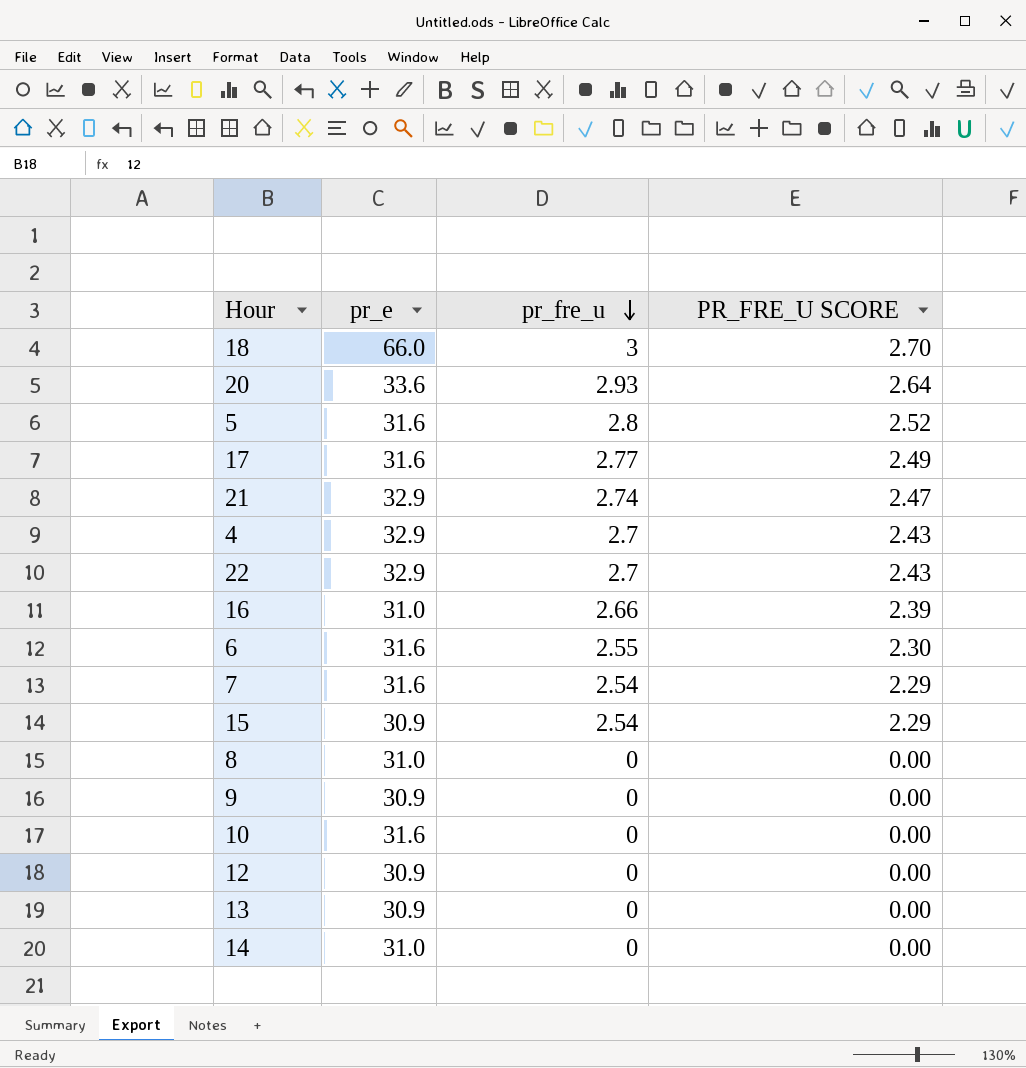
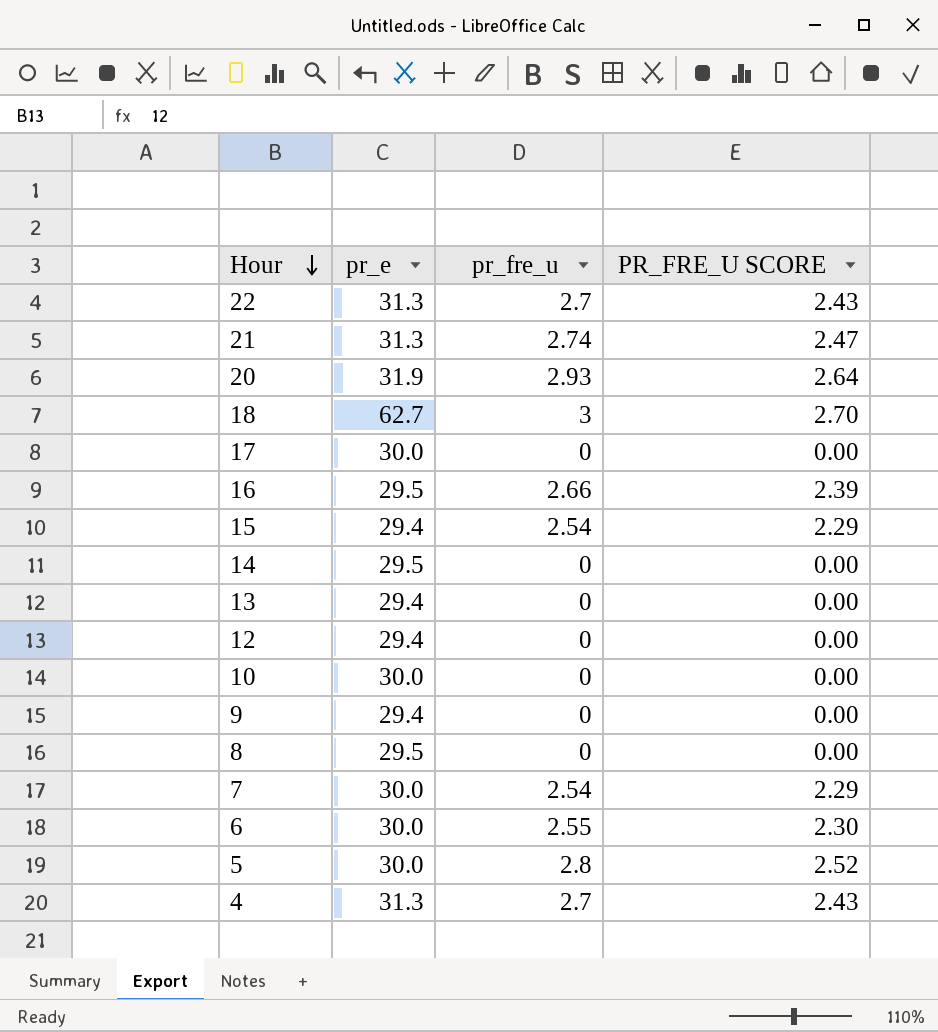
row order: pr_fre_u descending -> Hour descending
22 | pr_e: 32.9 -> 31.3
21 | pr_e: 32.9 -> 31.3
20 | pr_e: 33.6 -> 31.9
18 | pr_e: 66.0 -> 62.7
17 | pr_e: 31.6 -> 30.0
17 | pr_fre_u: 2.77 -> 0
17 | PR_FRE_U SCORE: 2.49 -> 0.00
16 | pr_e: 31.0 -> 29.5
15 | pr_e: 30.9 -> 29.4
14 | pr_e: 31.0 -> 29.5
13 | pr_e: 30.9 -> 29.4
12 | pr_e: 30.9 -> 29.4
10 | pr_e: 31.6 -> 30.0
9 | pr_e: 30.9 -> 29.4
8 | pr_e: 31.0 -> 29.5
7 | pr_e: 31.6 -> 30.0
6 | pr_e: 31.6 -> 30.0
5 | pr_e: 31.6 -> 30.0
4 | pr_e: 32.9 -> 31.3

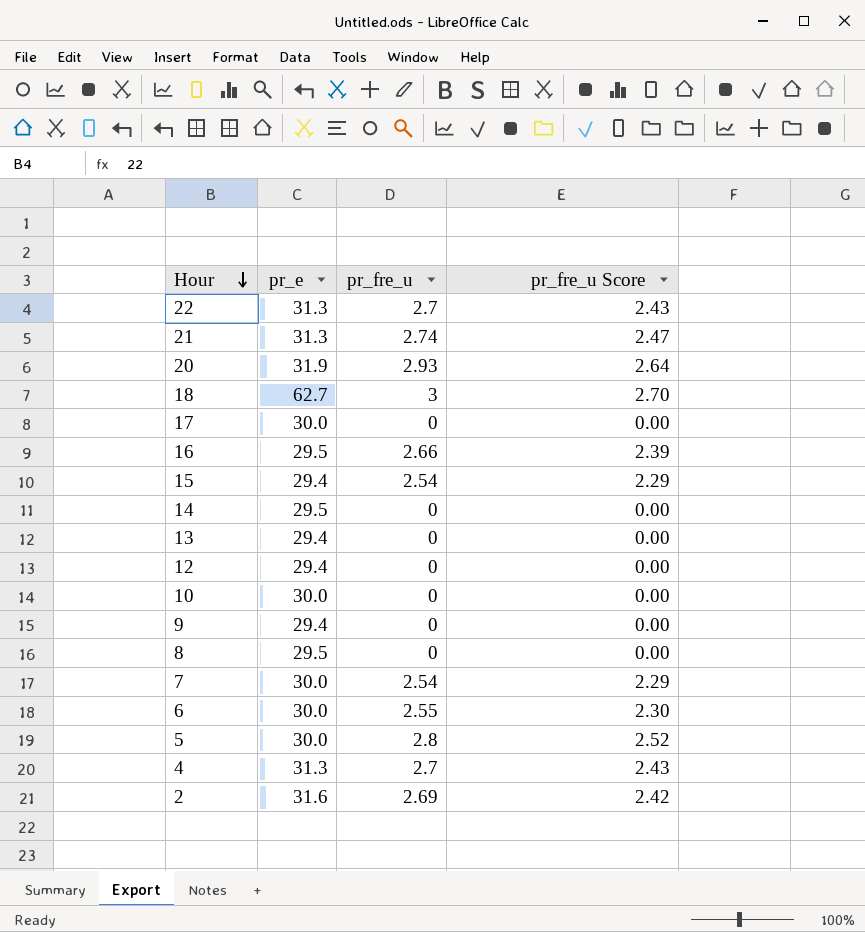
column name: PR_FRE_U SCORE -> pr_fre_u Score
row 2: none -> 31.6 | 2.69 | 2.42

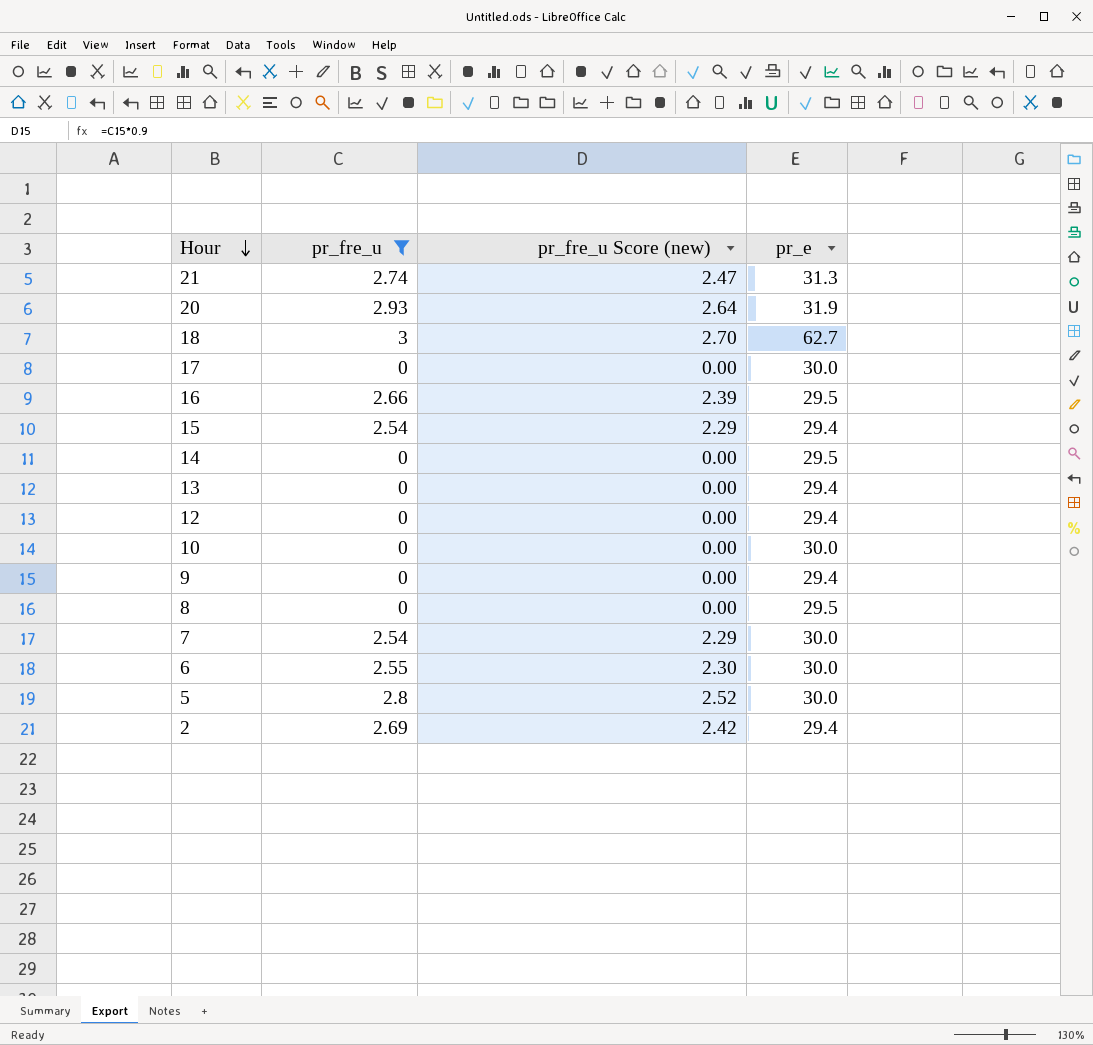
filter: none -> pr_fre_u != 2.7
column name: pr_fre_u Score -> pr_fre_u Score (new)
column pr_e | position: 2 -> 4
2 | pr_e: 31.6 -> 29.4

